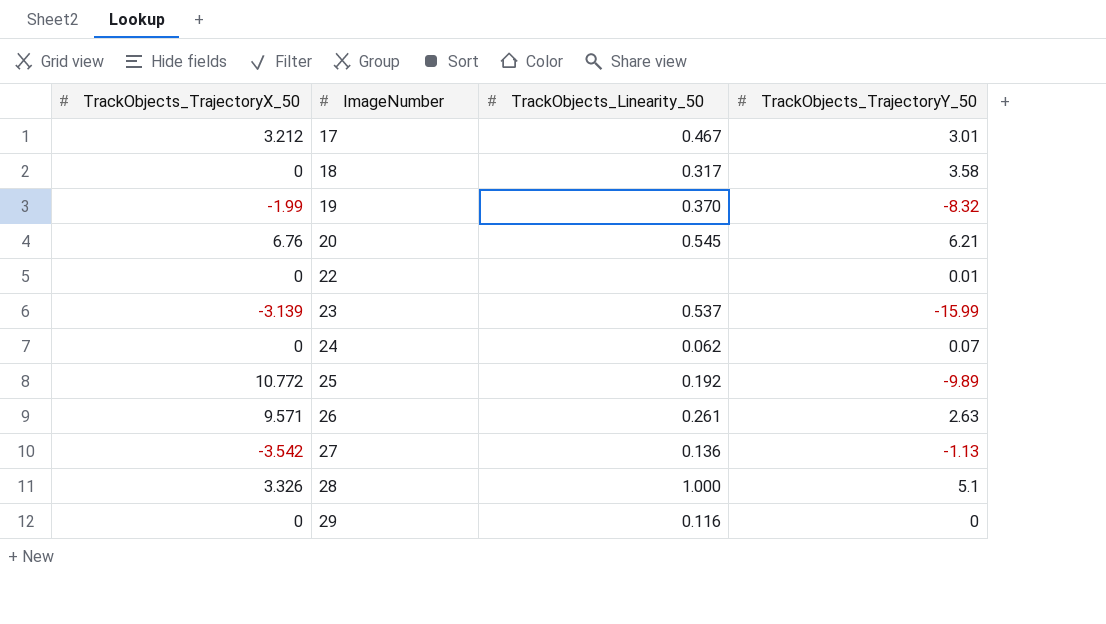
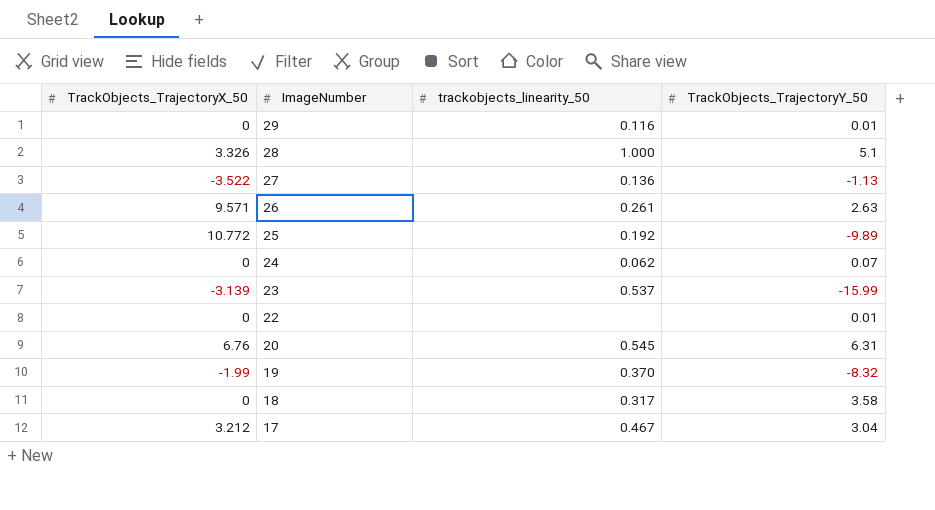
row order: ImageNumber ascending -> ImageNumber descending
column name: TrackObjects_Linearity_50 -> trackobjects_linearity_50
29 | TrackObjects_TrajectoryY_50: 0 -> 0.01
27 | TrackObjects_TrajectoryX_50: -3.542 -> -3.522
20 | TrackObjects_TrajectoryY_50: 6.21 -> 6.31
17 | TrackObjects_TrajectoryY_50: 3.01 -> 3.04

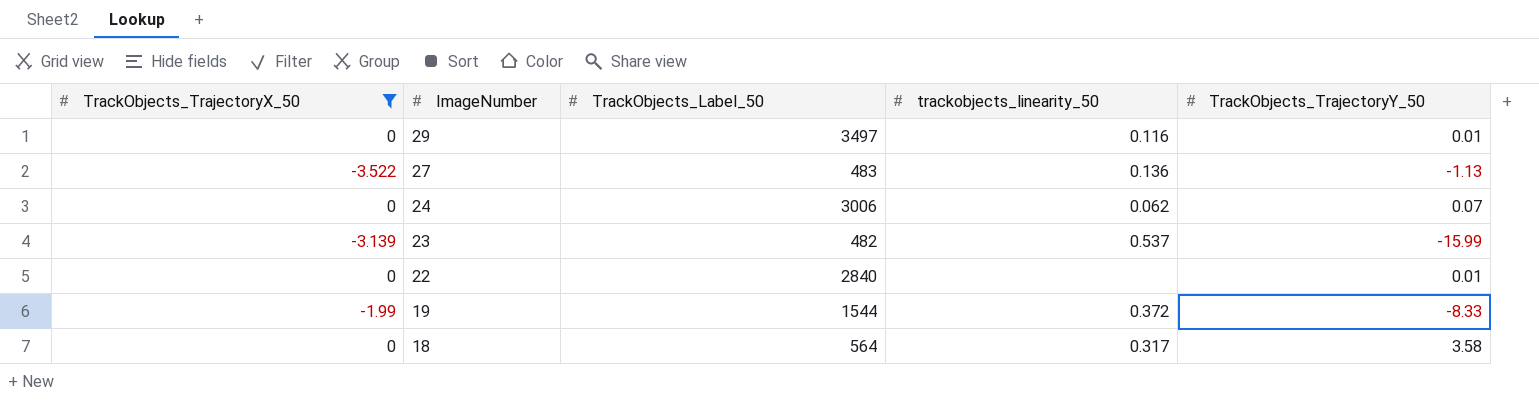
filter: none -> TrackObjects_TrajectoryX_50 <= 0
column TrackObjects_Label_50 | position: none -> 3
19 | trackobjects_linearity_50: 0.370 -> 0.372
19 | TrackObjects_TrajectoryY_50: -8.32 -> -8.33

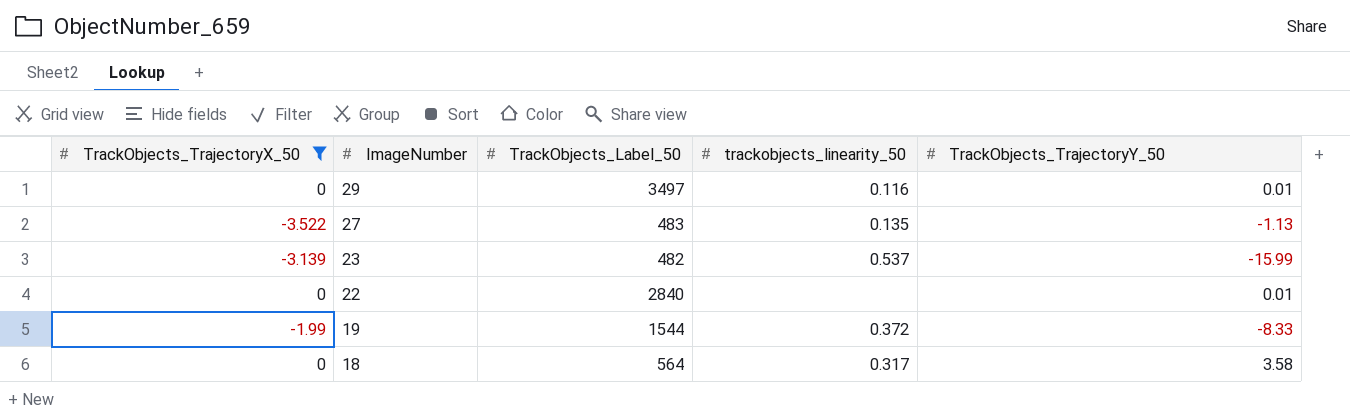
row 24: 0 | 3006 | 0.062 | 0.07 -> none
27 | trackobjects_linearity_50: 0.136 -> 0.135

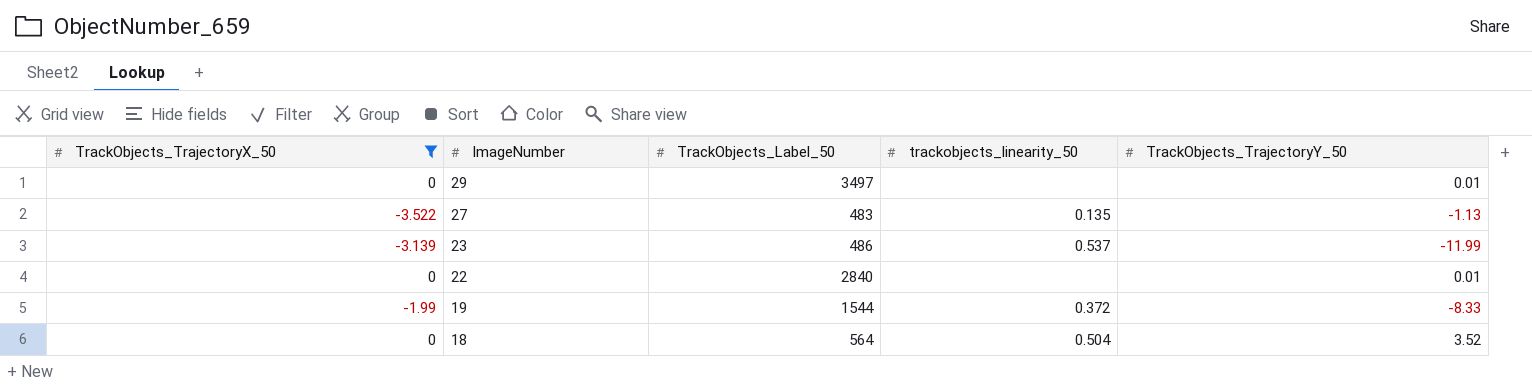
29 | trackobjects_linearity_50: 0.116 -> none
23 | TrackObjects_Label_50: 482 -> 486
23 | TrackObjects_TrajectoryY_50: -15.99 -> -11.99
18 | trackobjects_linearity_50: 0.317 -> 0.504
18 | TrackObjects_TrajectoryY_50: 3.58 -> 3.52

